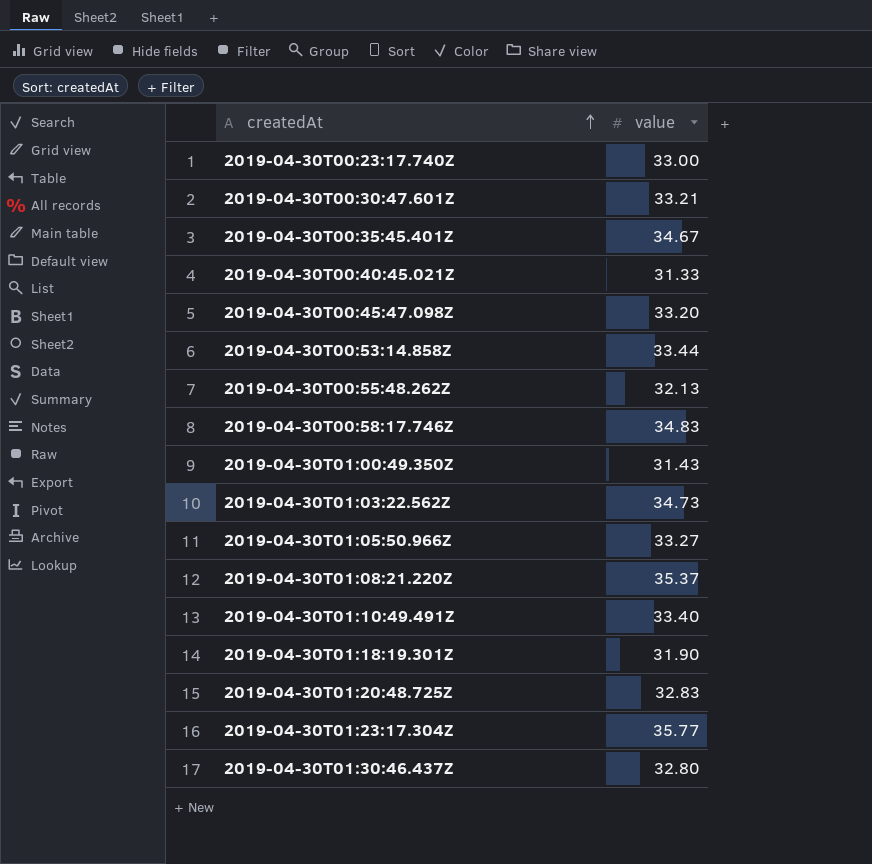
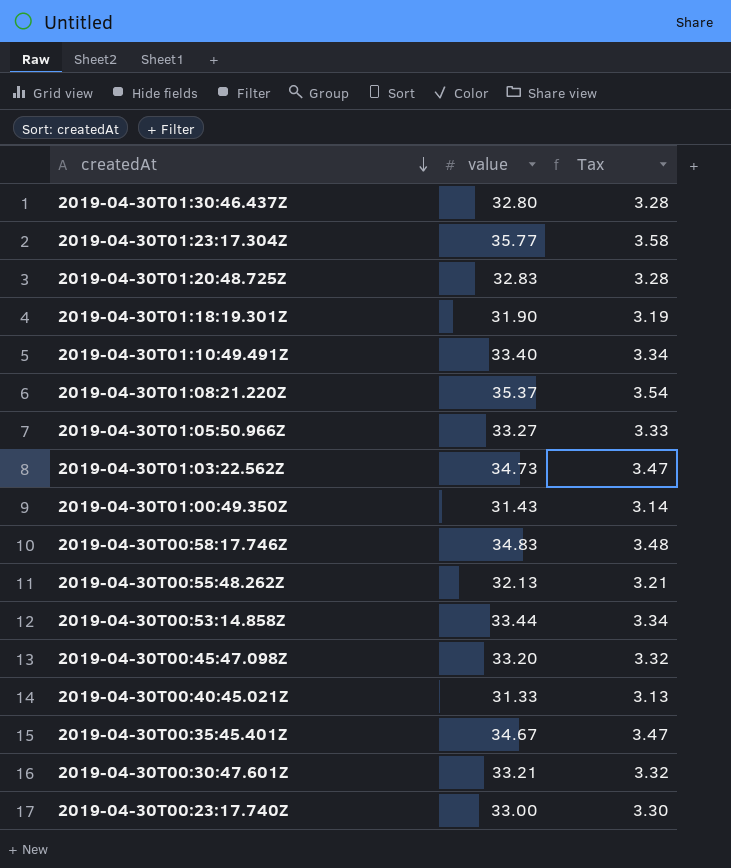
row order: createdAt ascending -> createdAt descending
column Tax | formula: none -> [value] * 0.1

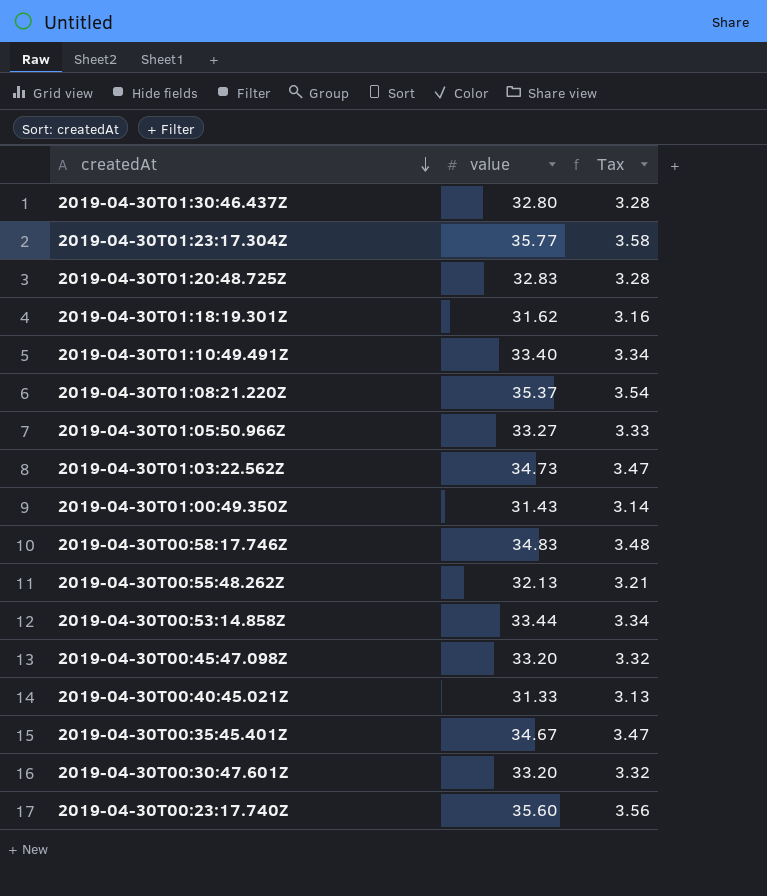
2019-04-30T01:18:19.301Z | value: 31.90 -> 31.62
2019-04-30T01:18:19.301Z | Tax: 3.19 -> 3.16
2019-04-30T00:30:47.601Z | value: 33.21 -> 33.20
2019-04-30T00:23:17.740Z | value: 33.00 -> 35.60
2019-04-30T00:23:17.740Z | Tax: 3.30 -> 3.56

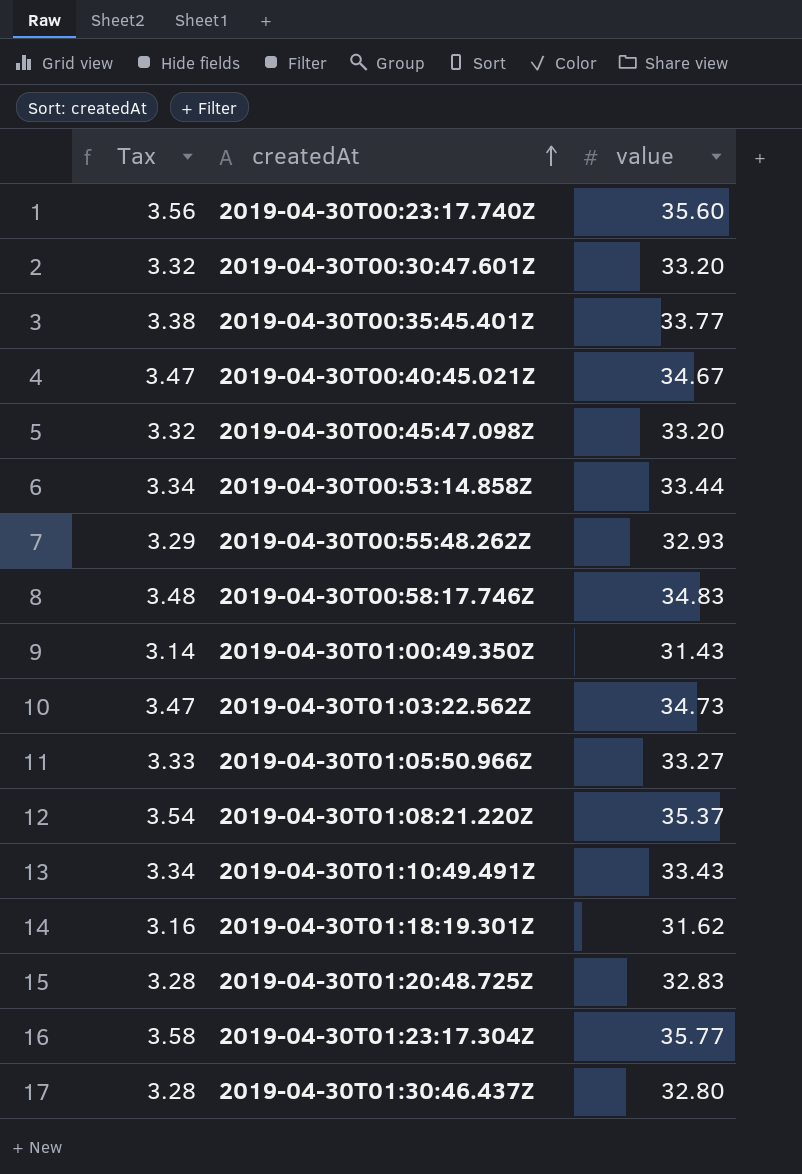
row order: createdAt descending -> createdAt ascending
column Tax | position: 3 -> 1
2019-04-30T00:35:45.401Z | Tax: 3.47 -> 3.38
2019-04-30T00:35:45.401Z | value: 34.67 -> 33.77
2019-04-30T00:40:45.021Z | Tax: 3.13 -> 3.47
2019-04-30T00:40:45.021Z | value: 31.33 -> 34.67
2019-04-30T00:55:48.262Z | Tax: 3.21 -> 3.29
2019-04-30T00:55:48.262Z | value: 32.13 -> 32.93
2019-04-30T01:10:49.491Z | value: 33.40 -> 33.43

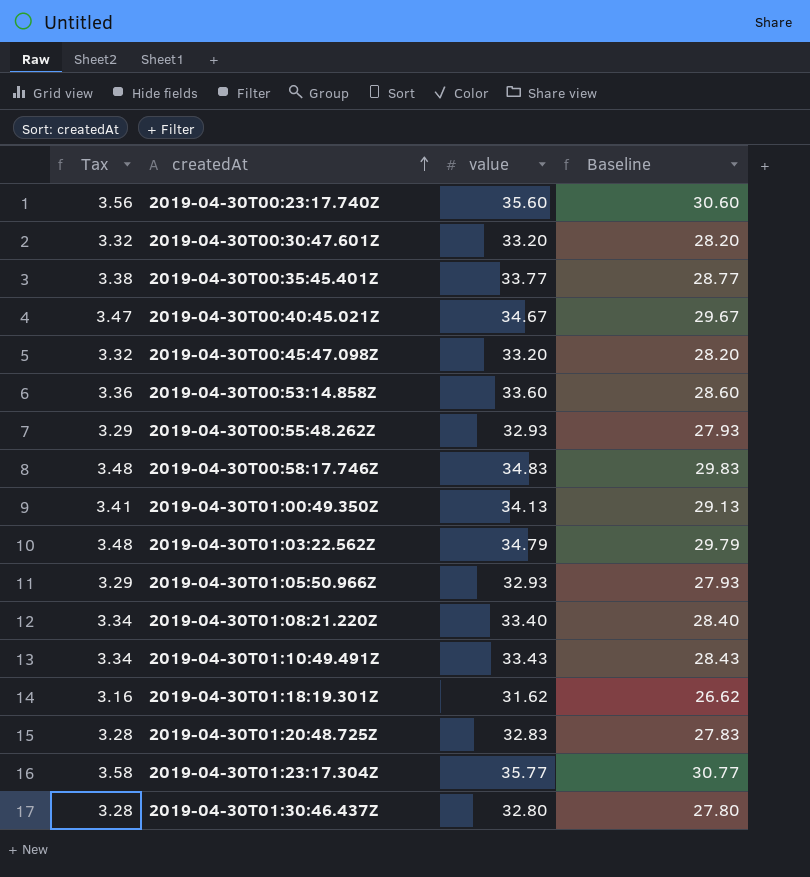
column Baseline | formula: none -> [value] - 5
2019-04-30T00:53:14.858Z | Tax: 3.34 -> 3.36
2019-04-30T00:53:14.858Z | value: 33.44 -> 33.60
2019-04-30T01:00:49.350Z | Tax: 3.14 -> 3.41
2019-04-30T01:00:49.350Z | value: 31.43 -> 34.13
2019-04-30T01:03:22.562Z | Tax: 3.47 -> 3.48
2019-04-30T01:03:22.562Z | value: 34.73 -> 34.79
2019-04-30T01:05:50.966Z | Tax: 3.33 -> 3.29
2019-04-30T01:05:50.966Z | value: 33.27 -> 32.93
2019-04-30T01:08:21.220Z | Tax: 3.54 -> 3.34
2019-04-30T01:08:21.220Z | value: 35.37 -> 33.40

